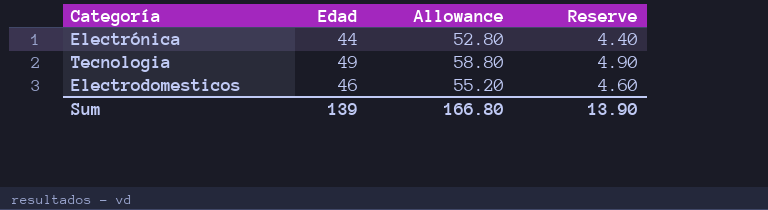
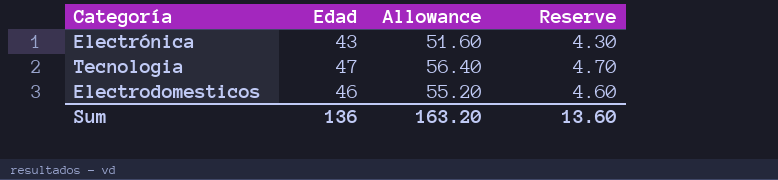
Electrónica | Edad: 44 -> 43
Electrónica | Allowance: 52.80 -> 51.60
Electrónica | Reserve: 4.40 -> 4.30
Tecnologia | Edad: 49 -> 47
Tecnologia | Allowance: 58.80 -> 56.40
Tecnologia | Reserve: 4.90 -> 4.70
Sum | Edad: 139 -> 136
Sum | Allowance: 166.80 -> 163.20
Sum | Reserve: 13.90 -> 13.60

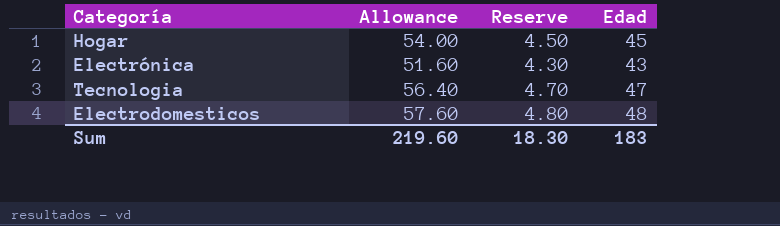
column Edad | position: 2 -> 4
row Hogar: none -> 54.00 | 4.50 | 45
Electrodomesticos | Allowance: 55.20 -> 57.60
Electrodomesticos | Reserve: 4.60 -> 4.80
Electrodomesticos | Edad: 46 -> 48
Sum | Allowance: 163.20 -> 219.60
Sum | Reserve: 13.60 -> 18.30
Sum | Edad: 136 -> 183

